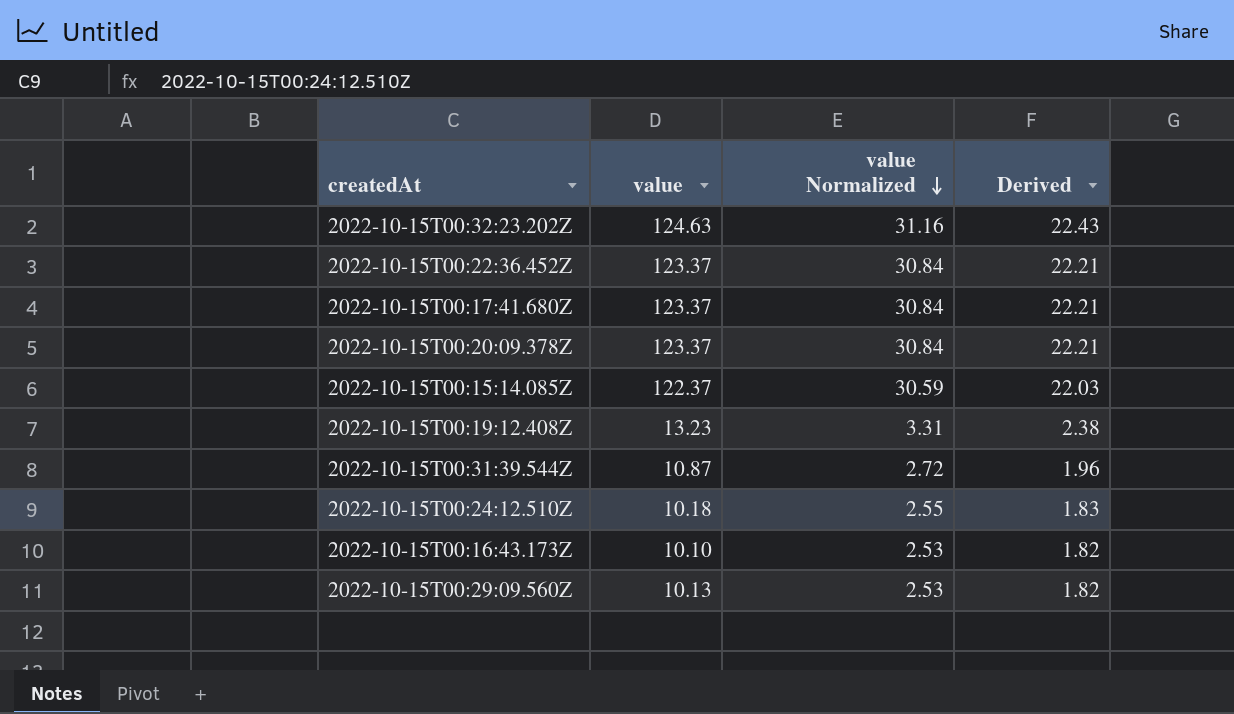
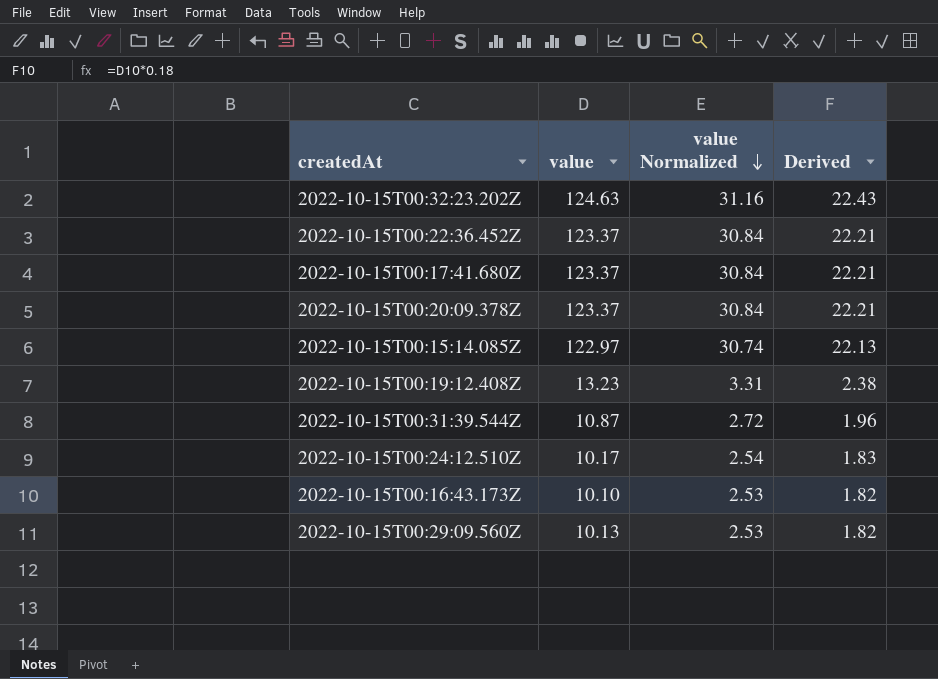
2022-10-15T00:15:14.085Z | value: 122.37 -> 122.97
2022-10-15T00:15:14.085Z | value Normalized: 30.59 -> 30.74
2022-10-15T00:15:14.085Z | Derived: 22.03 -> 22.13
2022-10-15T00:24:12.510Z | value: 10.18 -> 10.17
2022-10-15T00:24:12.510Z | value Normalized: 2.55 -> 2.54

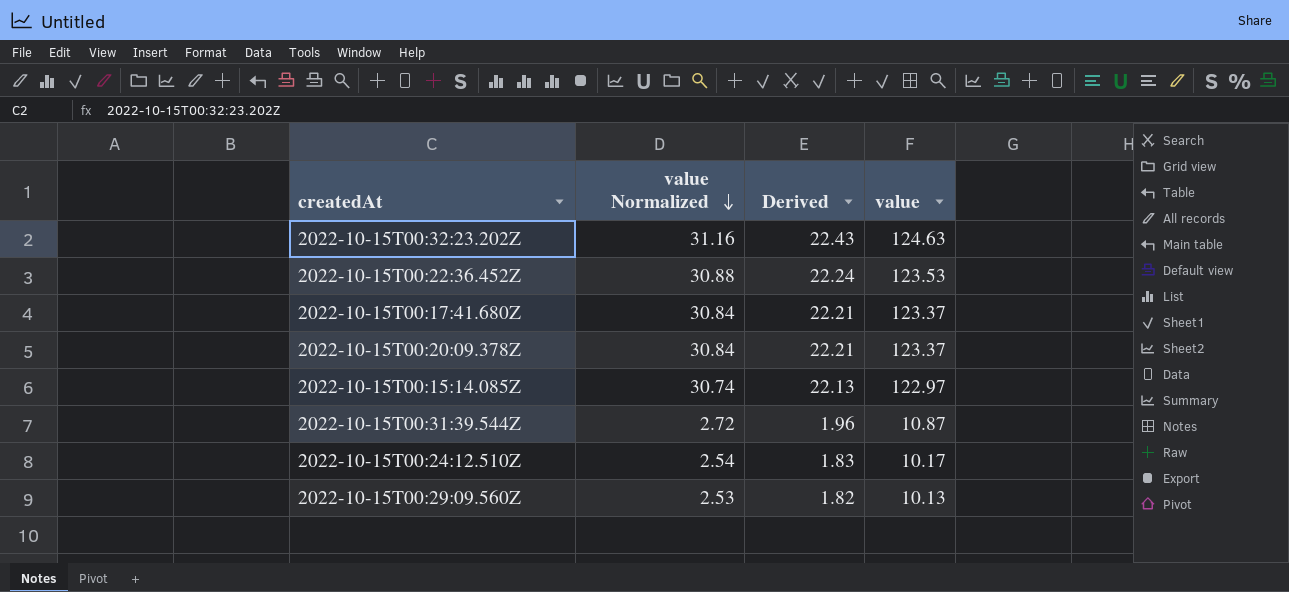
column value | position: 2 -> 4
row 2022-10-15T00:19:12.408Z: 13.23 | 3.31 | 2.38 -> none
row 2022-10-15T00:16:43.173Z: 10.10 | 2.53 | 1.82 -> none
2022-10-15T00:22:36.452Z | value Normalized: 30.84 -> 30.88
2022-10-15T00:22:36.452Z | Derived: 22.21 -> 22.24
2022-10-15T00:22:36.452Z | value: 123.37 -> 123.53

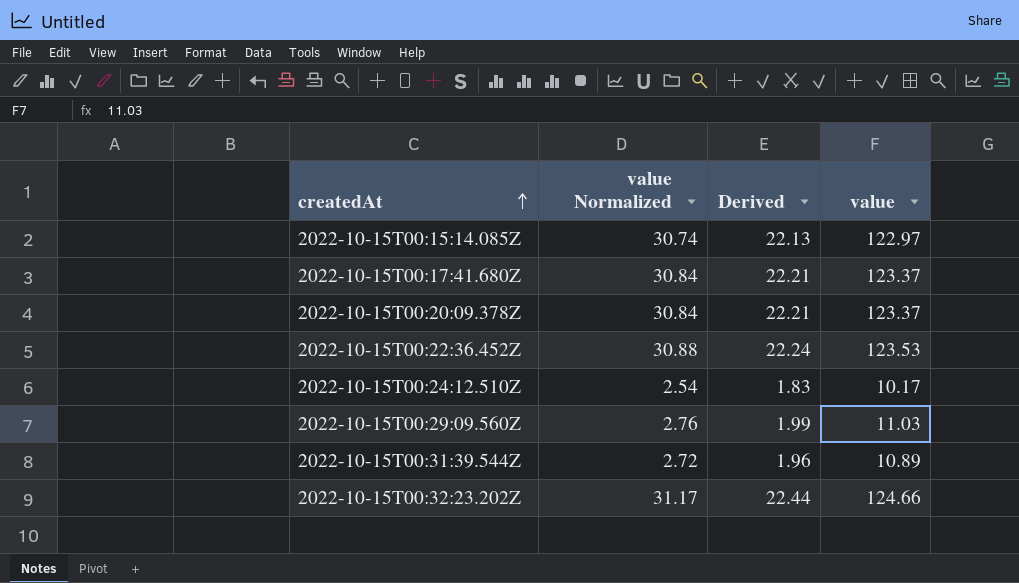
row order: value Normalized descending -> createdAt ascending
2022-10-15T00:29:09.560Z | value Normalized: 2.53 -> 2.76
2022-10-15T00:29:09.560Z | Derived: 1.82 -> 1.99
2022-10-15T00:29:09.560Z | value: 10.13 -> 11.03
2022-10-15T00:31:39.544Z | value: 10.87 -> 10.89
2022-10-15T00:32:23.202Z | value Normalized: 31.16 -> 31.17
2022-10-15T00:32:23.202Z | Derived: 22.43 -> 22.44
2022-10-15T00:32:23.202Z | value: 124.63 -> 124.66

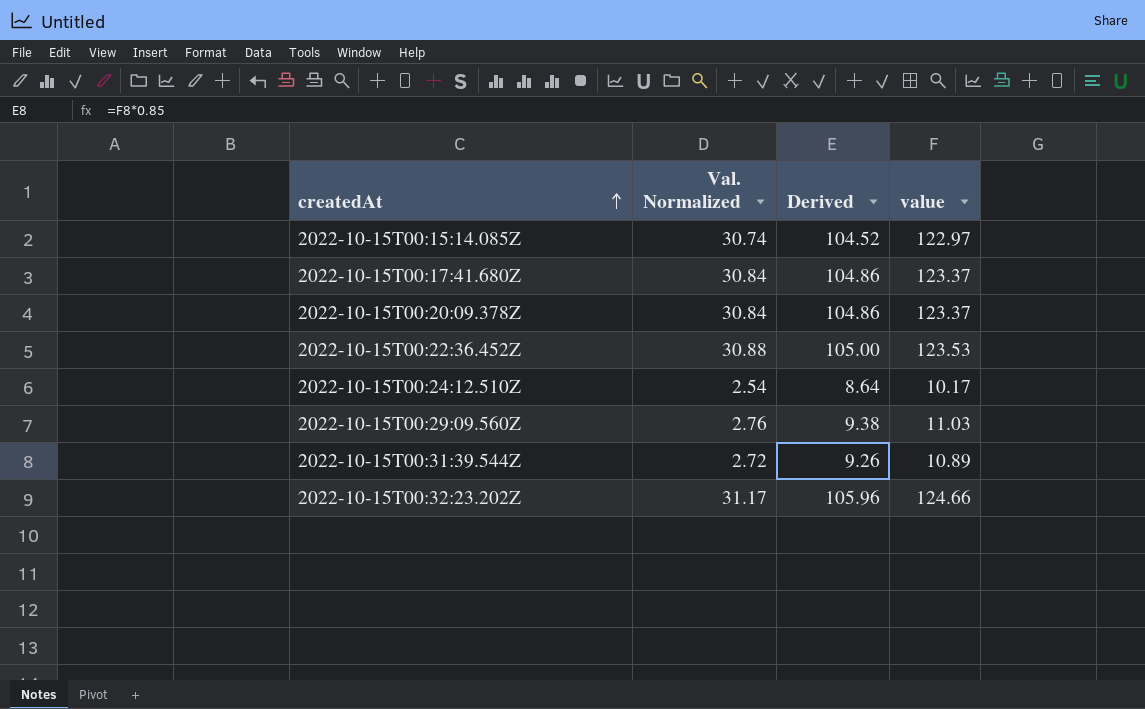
column name: value Normalized -> Val. Normalized
column Derived | formula: [value] * 0.18 -> [value] * 0.85

